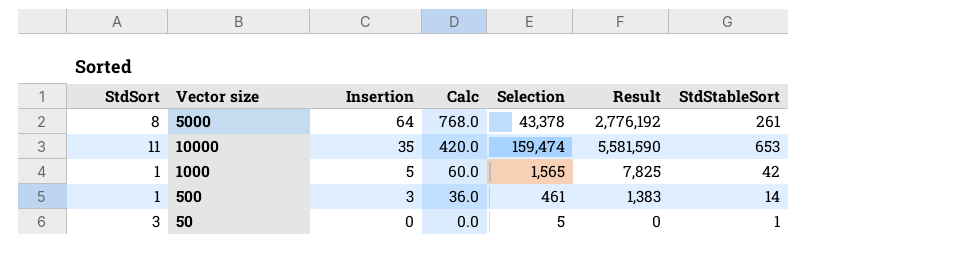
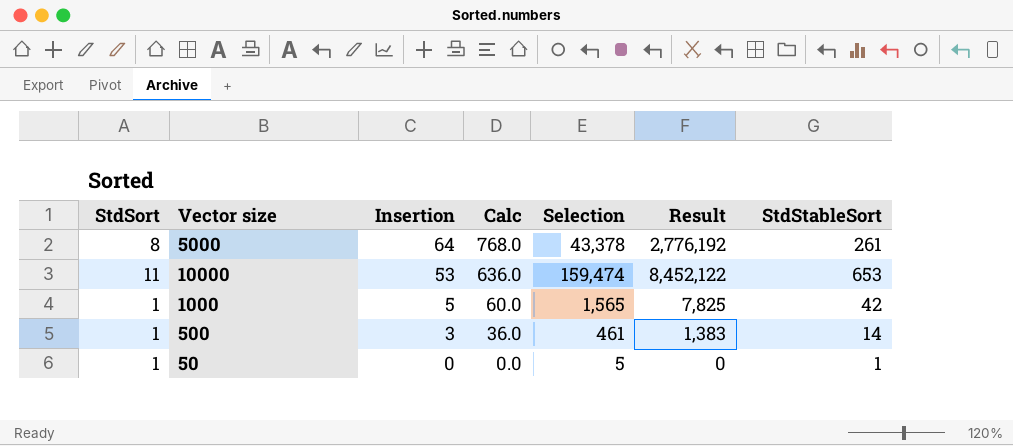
10000 | Insertion: 35 -> 53
10000 | Calc: 420.0 -> 636.0
10000 | Result: 5,581,590 -> 8,452,122
50 | StdSort: 3 -> 1

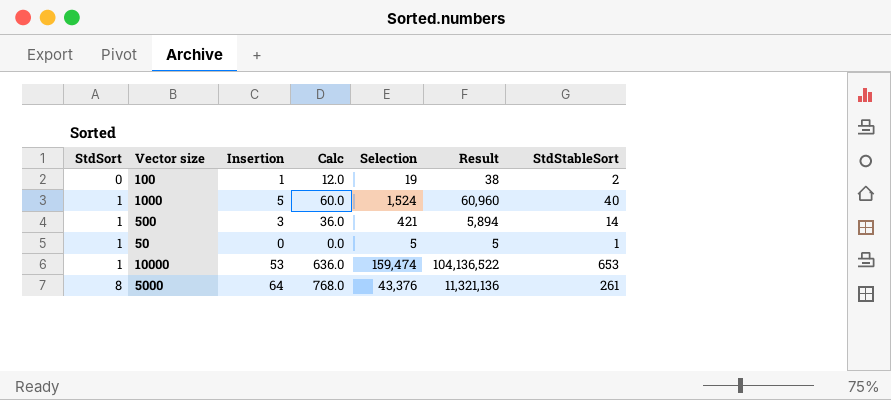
row order: Insertion descending -> StdSort ascending
column Result | formula: [Insertion] * [Selection] -> [Selection] * [StdStableSort]
row 100: none -> 0 | 1 | 12.0 | 19 | 38 | 2
1000 | Selection: 1,565 -> 1,524
1000 | StdStableSort: 42 -> 40
500 | Selection: 461 -> 421
10000 | StdSort: 11 -> 1
5000 | Selection: 43,378 -> 43,376

